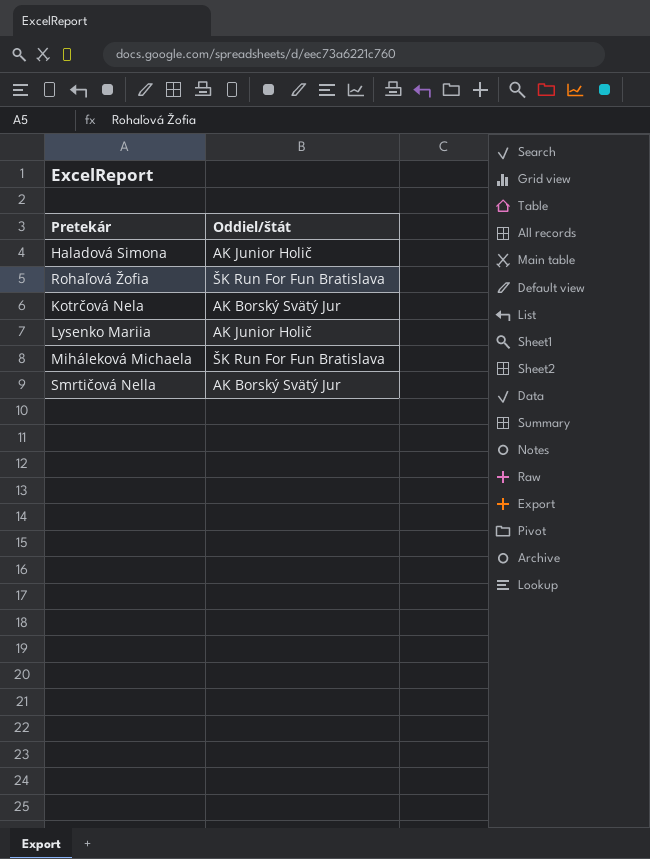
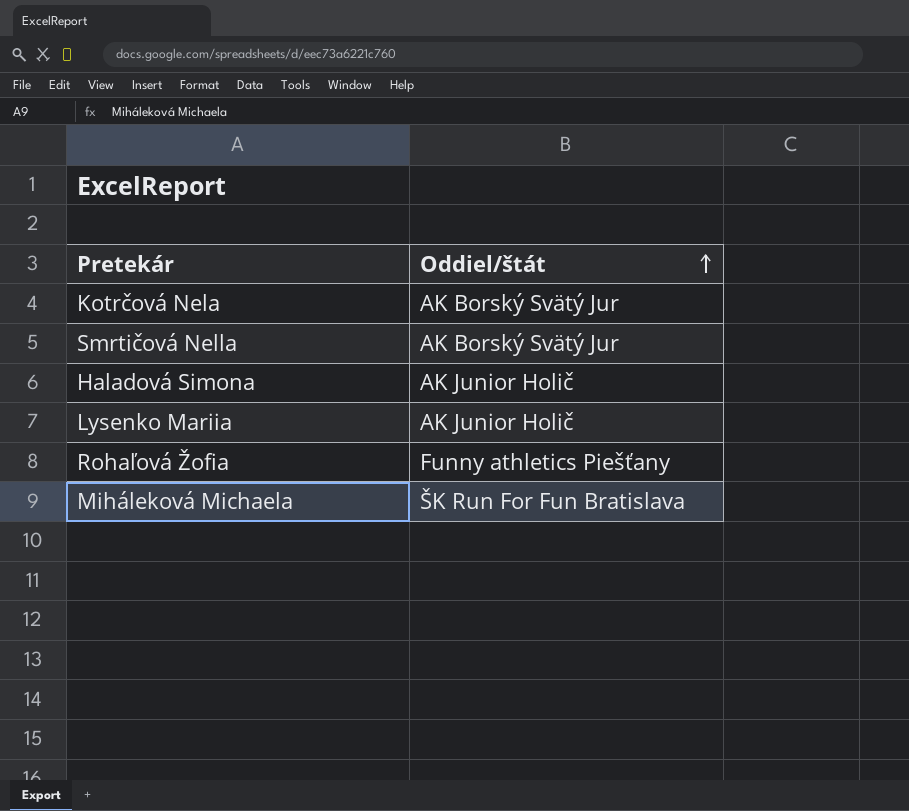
row order: none -> Oddiel/štát ascending
Rohaľová Žofia | Oddiel/štát: ŠK Run For Fun Bratislava -> Funny athletics Piešťany

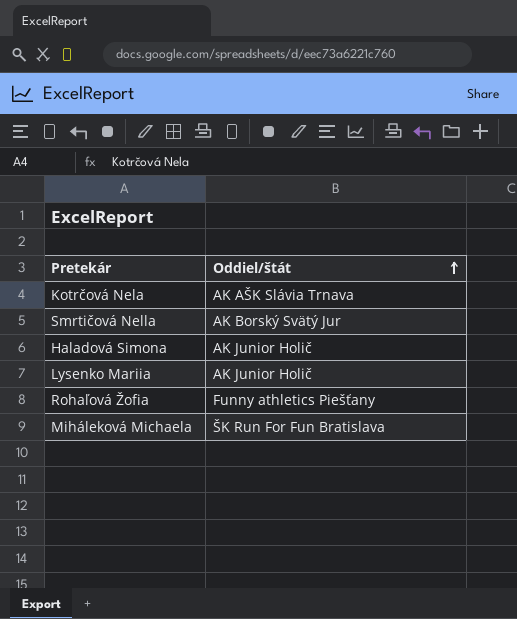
Kotrčová Nela | Oddiel/štát: AK Borský Svätý Jur -> AK AŠK Slávia Trnava

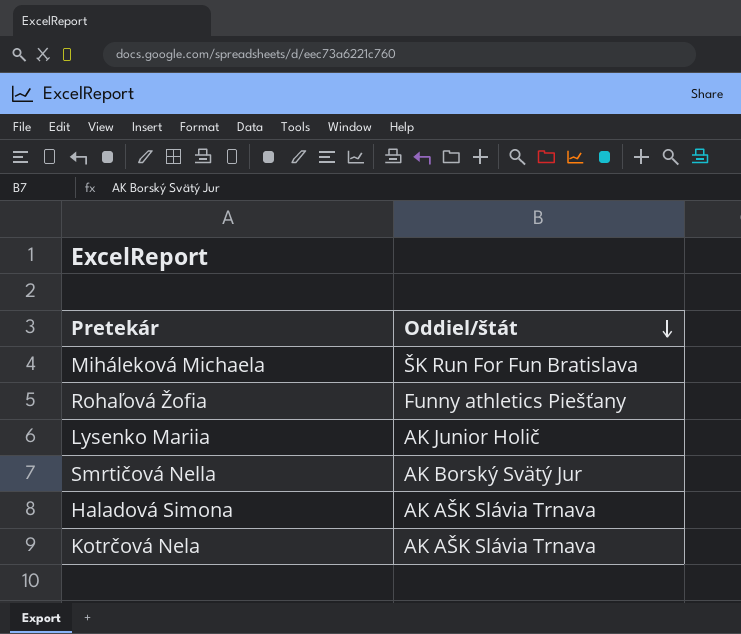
row order: Oddiel/štát ascending -> Oddiel/štát descending
Haladová Simona | Oddiel/štát: AK Junior Holič -> AK AŠK Slávia Trnava

